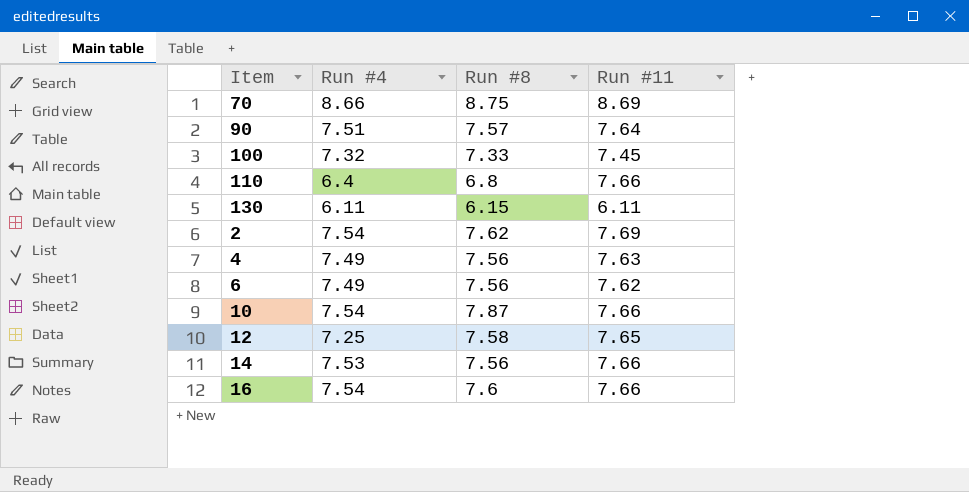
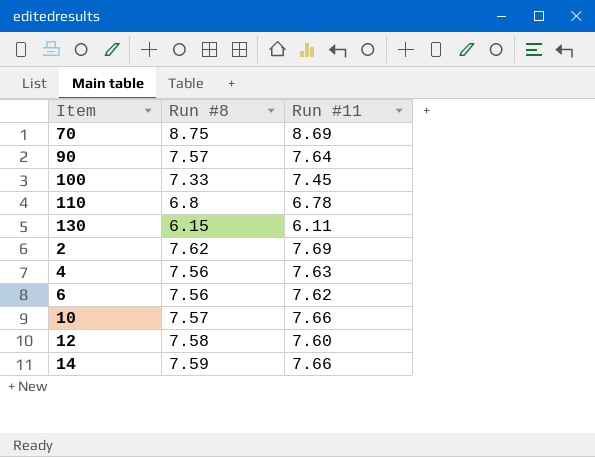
column Run #4 | position: 2 -> none
row 16: 7.54 | 7.6 | 7.66 -> none
110 | Run #11: 7.66 -> 6.78
10 | Run #8: 7.87 -> 7.57
12 | Run #11: 7.65 -> 7.60
14 | Run #8: 7.56 -> 7.59

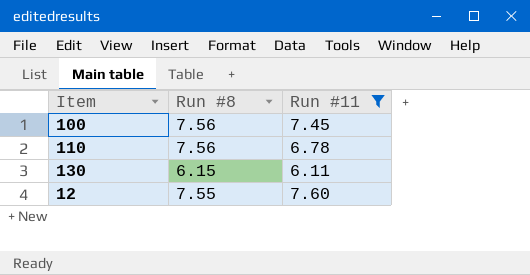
filter: none -> Run #11 <= 7.60
100 | Run #8: 7.33 -> 7.56
110 | Run #8: 6.8 -> 7.56
12 | Run #8: 7.58 -> 7.55

